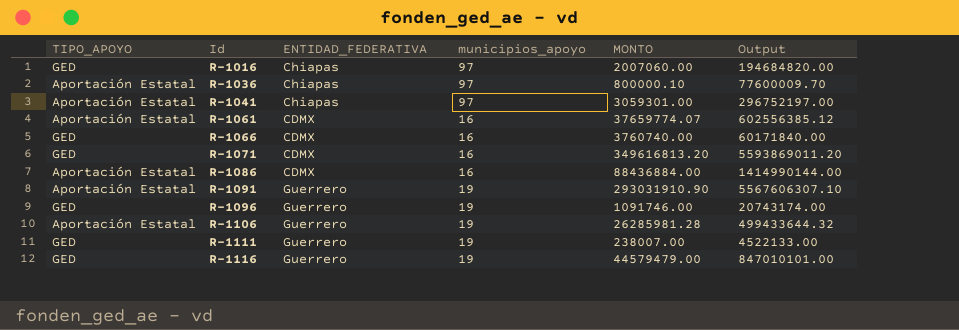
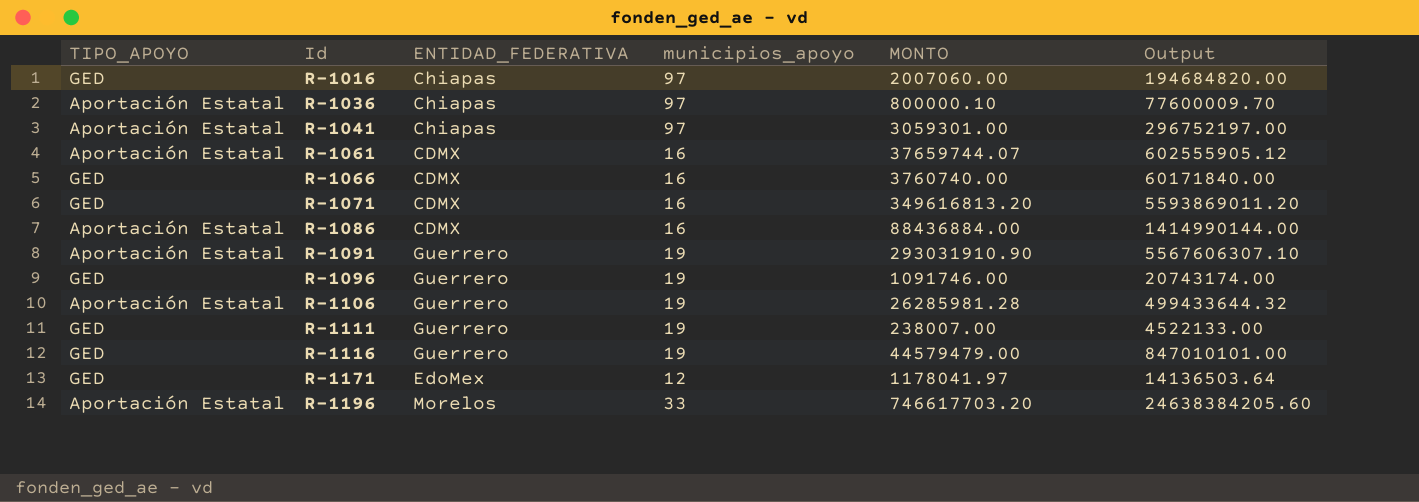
R-1061 | MONTO: 37659774.07 -> 37659744.07
R-1061 | Output: 602556385.12 -> 602555905.12
row R-1171: none -> GED | EdoMex | 12 | 1178041.97 | 14136503.64
row R-1196: none -> Aportación Estatal | Morelos | 33 | 746617703.20 | 24638384205.60

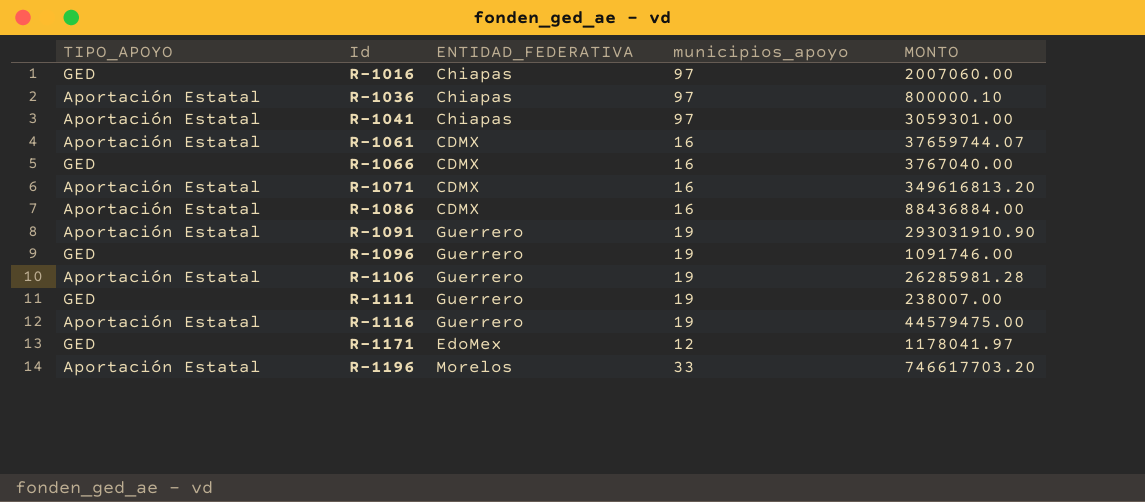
column Output | formula: [municipios_apoyo] * [MONTO] -> none
R-1066 | MONTO: 3760740.00 -> 3767040.00
R-1071 | TIPO_APOYO: GED -> Aportación Estatal
R-1116 | TIPO_APOYO: GED -> Aportación Estatal
R-1116 | MONTO: 44579479.00 -> 44579475.00

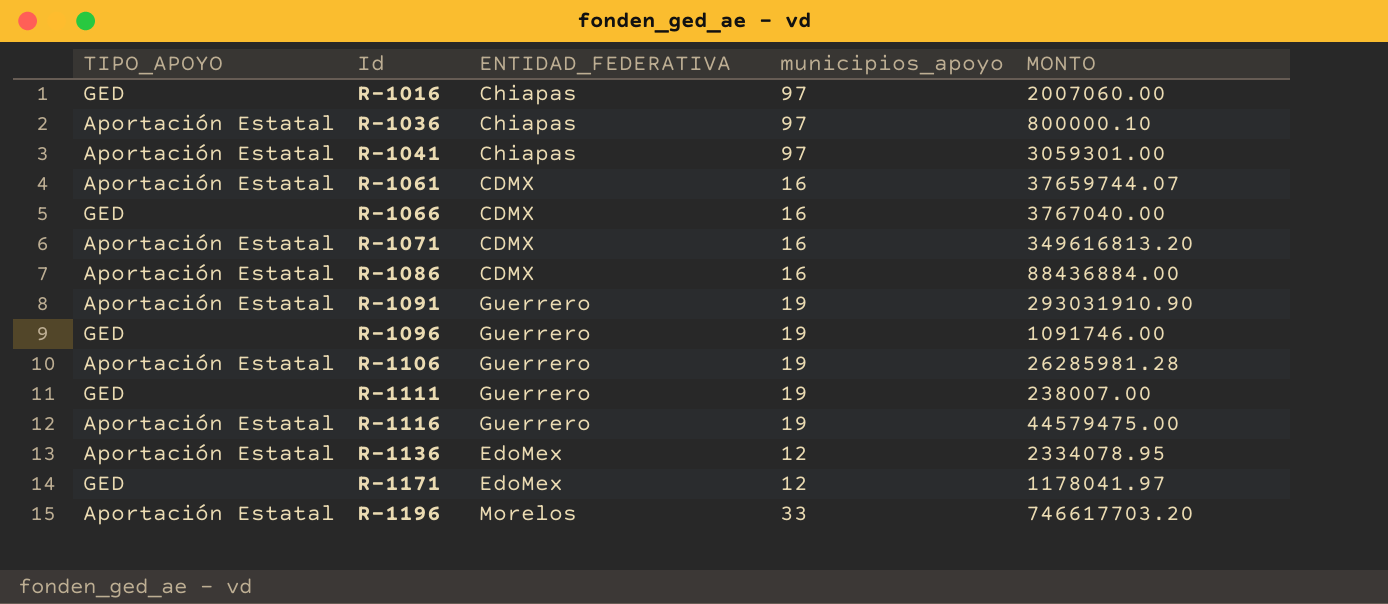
row R-1136: none -> Aportación Estatal | EdoMex | 12 | 2334078.95

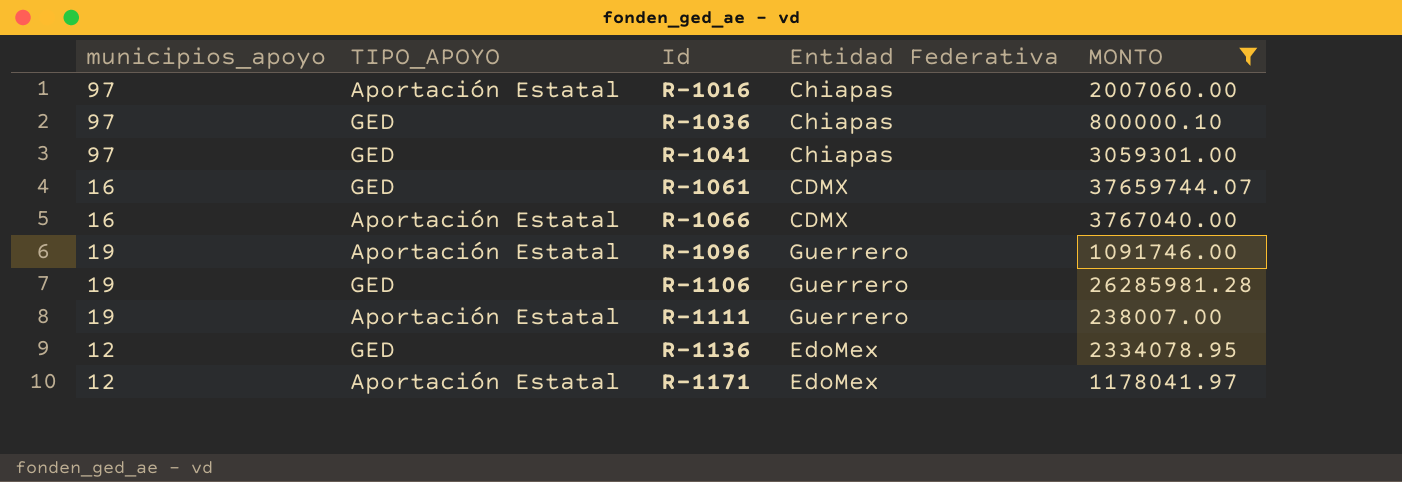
filter: none -> MONTO <= 37659744.07
column municipios_apoyo | position: 4 -> 1
column name: ENTIDAD_FEDERATIVA -> Entidad Federativa
R-1016 | TIPO_APOYO: GED -> Aportación Estatal
R-1036 | TIPO_APOYO: Aportación Estatal -> GED
R-1041 | TIPO_APOYO: Aportación Estatal -> GED
R-1061 | TIPO_APOYO: Aportación Estatal -> GED
R-1066 | TIPO_APOYO: GED -> Aportación Estatal
R-1096 | TIPO_APOYO: GED -> Aportación Estatal
R-1106 | TIPO_APOYO: Aportación Estatal -> GED
R-1111 | TIPO_APOYO: GED -> Aportación Estatal
R-1136 | TIPO_APOYO: Aportación Estatal -> GED
R-1171 | TIPO_APOYO: GED -> Aportación Estatal

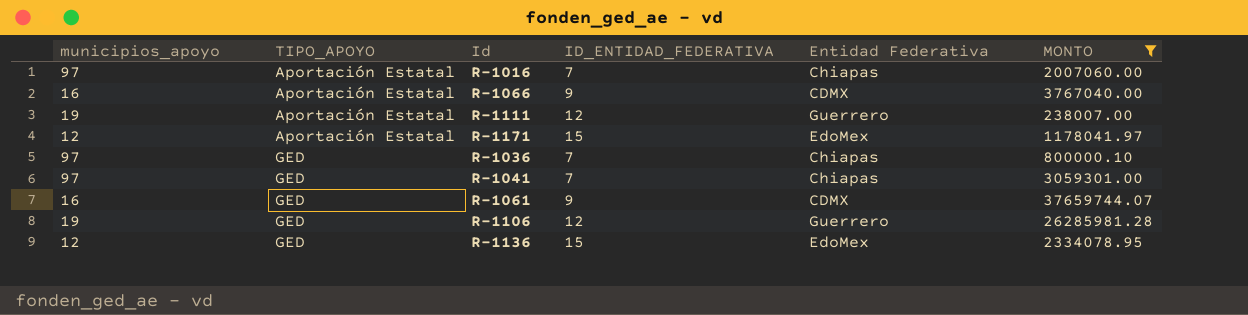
row order: Id ascending -> TIPO_APOYO ascending
column ID_ENTIDAD_FEDERATIVA | position: none -> 4
row R-1096: 19 | Aportación Estatal | Guerrero | 1091746.00 -> none

